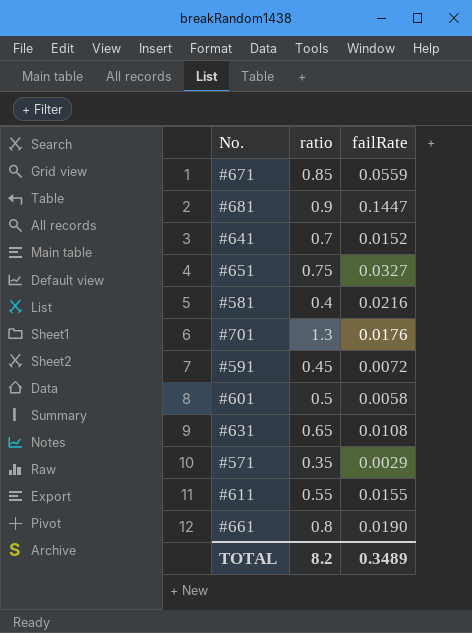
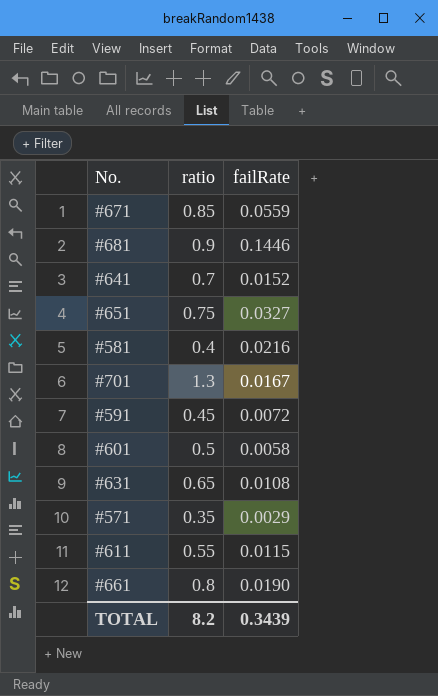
#681 | failRate: 0.1447 -> 0.1446
#701 | failRate: 0.0176 -> 0.0167
#611 | failRate: 0.0155 -> 0.0115
TOTAL | failRate: 0.3489 -> 0.3439

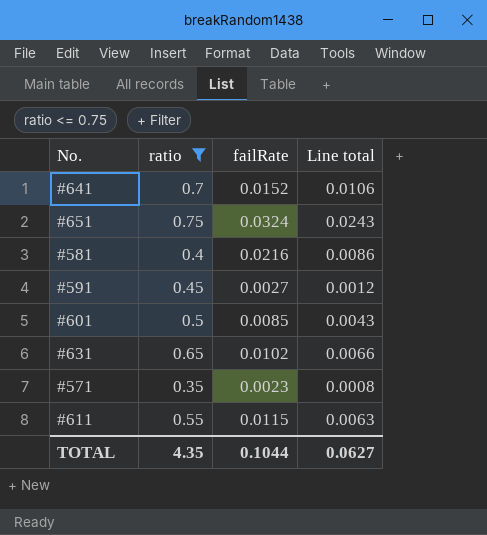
filter: none -> ratio <= 0.75
column Line total | formula: none -> [ratio] * [failRate]
#651 | failRate: 0.0327 -> 0.0324
#591 | failRate: 0.0072 -> 0.0027
#601 | failRate: 0.0058 -> 0.0085
#631 | failRate: 0.0108 -> 0.0102
#571 | failRate: 0.0029 -> 0.0023
TOTAL | ratio: 8.2 -> 4.35
TOTAL | failRate: 0.3439 -> 0.1044

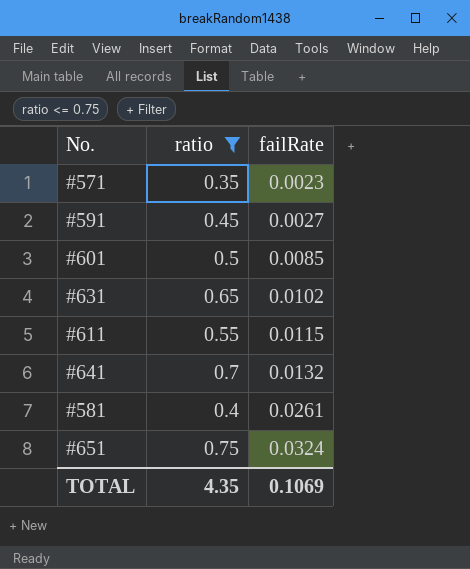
row order: none -> failRate ascending
column Line total | formula: [ratio] * [failRate] -> none
#641 | failRate: 0.0152 -> 0.0132
#581 | failRate: 0.0216 -> 0.0261
TOTAL | failRate: 0.1044 -> 0.1069

